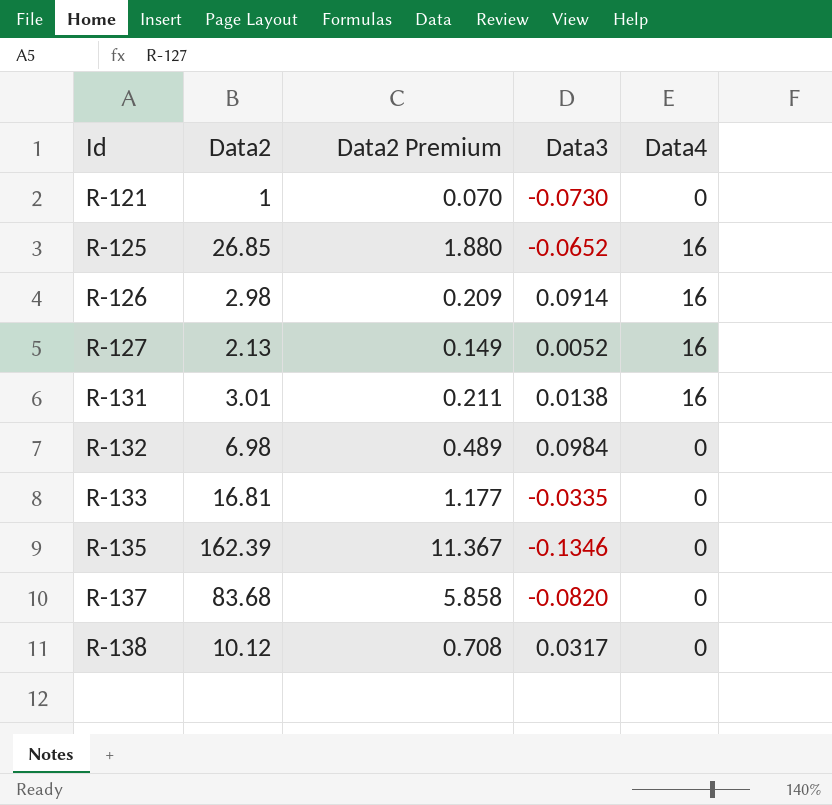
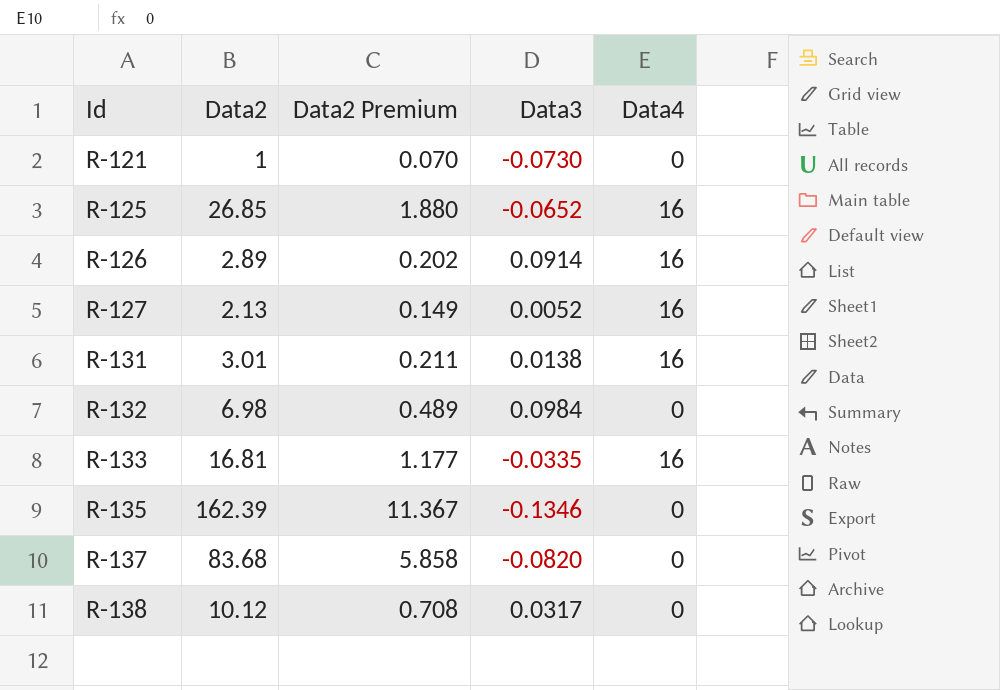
R-126 | Data2: 2.98 -> 2.89
R-126 | Data2 Premium: 0.209 -> 0.202
R-133 | Data4: 0 -> 16

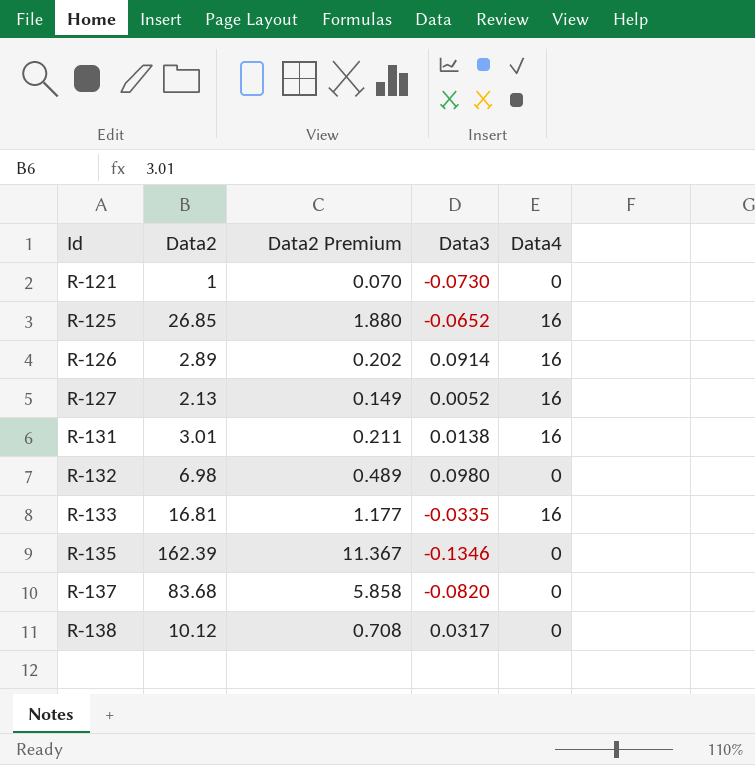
R-132 | Data3: 0.0984 -> 0.0980

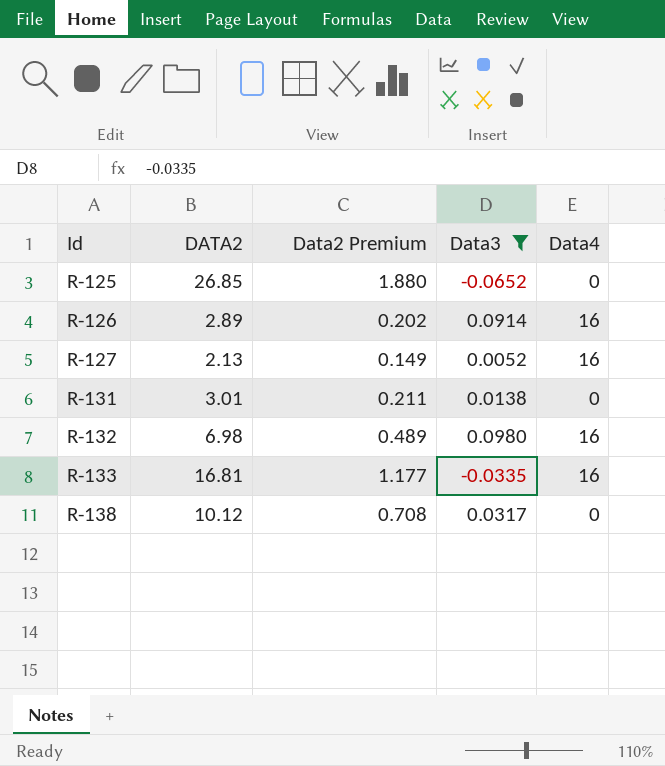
filter: none -> Data3 >= -0.0652
column name: Data2 -> DATA2
R-125 | Data4: 16 -> 0
R-131 | Data4: 16 -> 0
R-132 | Data4: 0 -> 16

